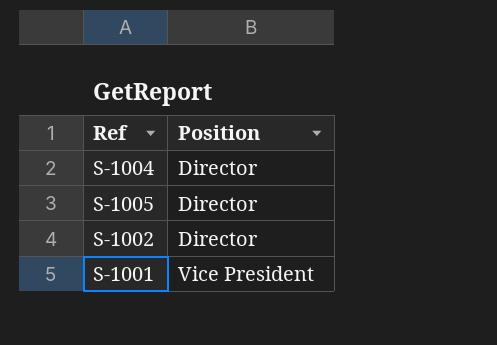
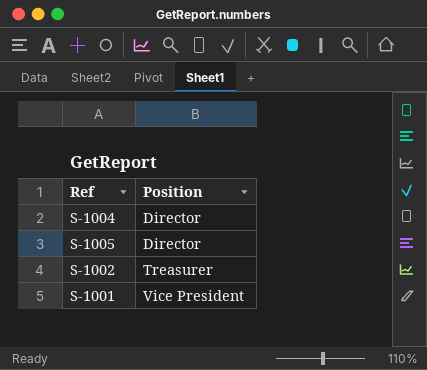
S-1002 | Position: Director -> Treasurer

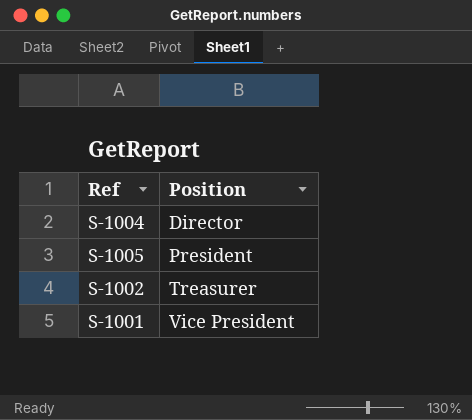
S-1005 | Position: Director -> President

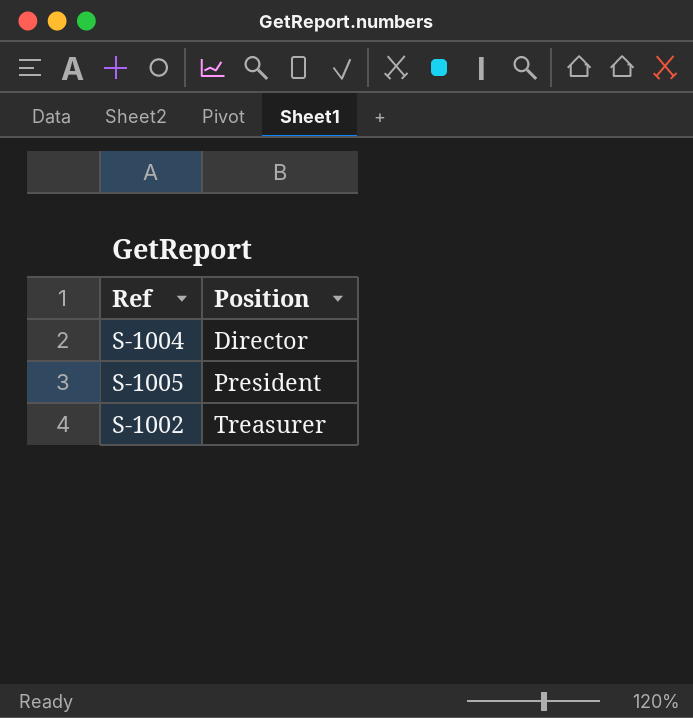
row S-1001: Vice President -> none

